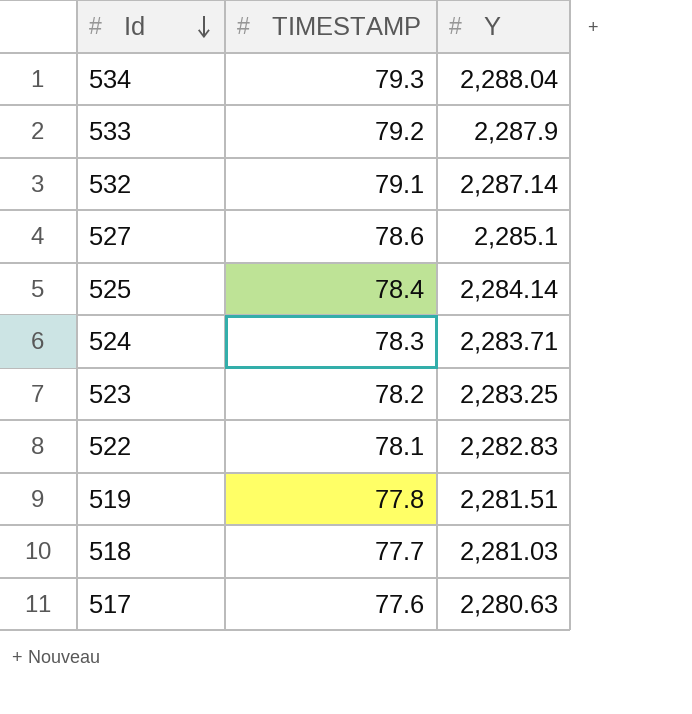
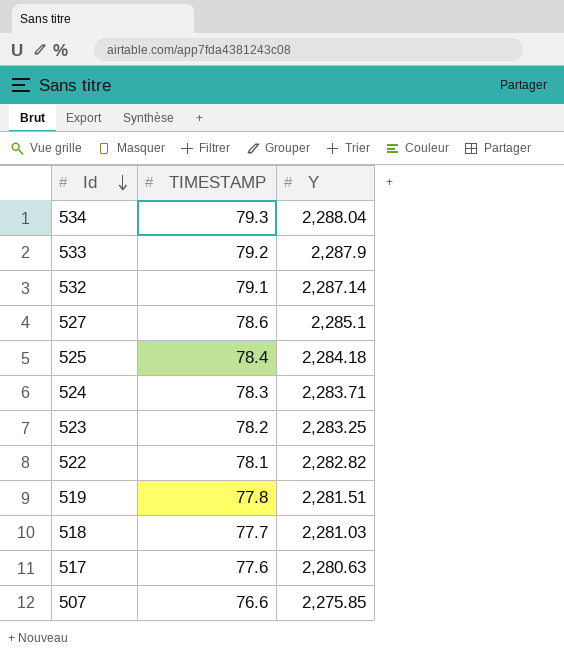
525 | Y: 2,284.14 -> 2,284.18
522 | Y: 2,282.83 -> 2,282.82
row 507: none -> 76.6 | 2,275.85

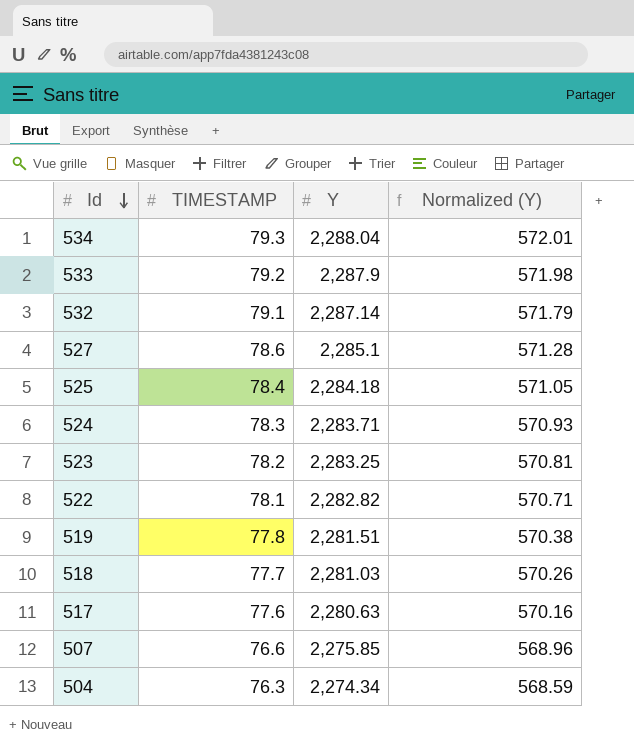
column Normalized (Y) | formula: none -> [Y] * 0.25
row 504: none -> 76.3 | 2,274.34 | 568.59

